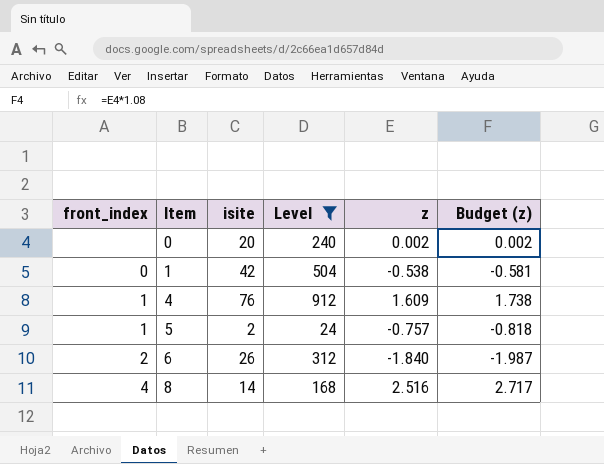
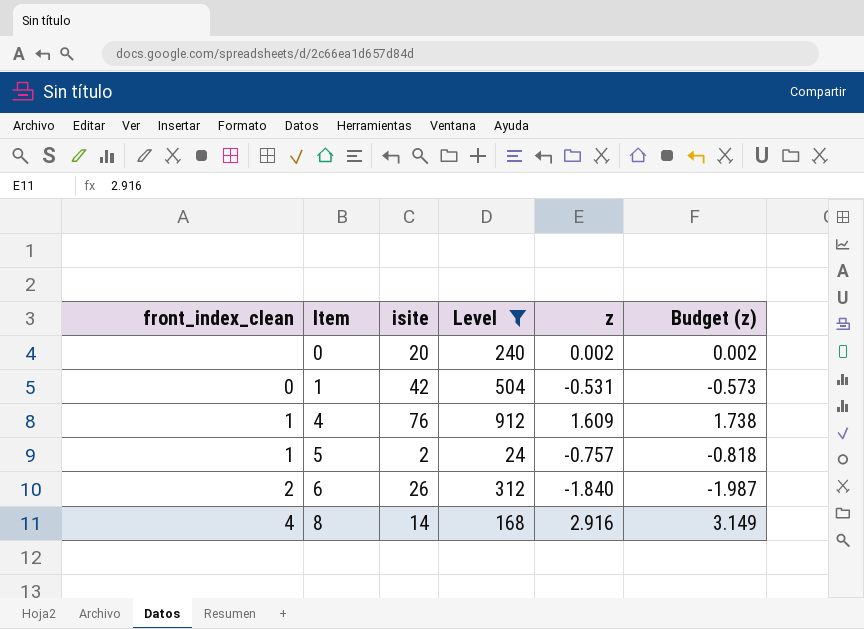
column name: front_index -> front_index_clean
1 | z: -0.538 -> -0.531
1 | Budget (z): -0.581 -> -0.573
8 | z: 2.516 -> 2.916
8 | Budget (z): 2.717 -> 3.149

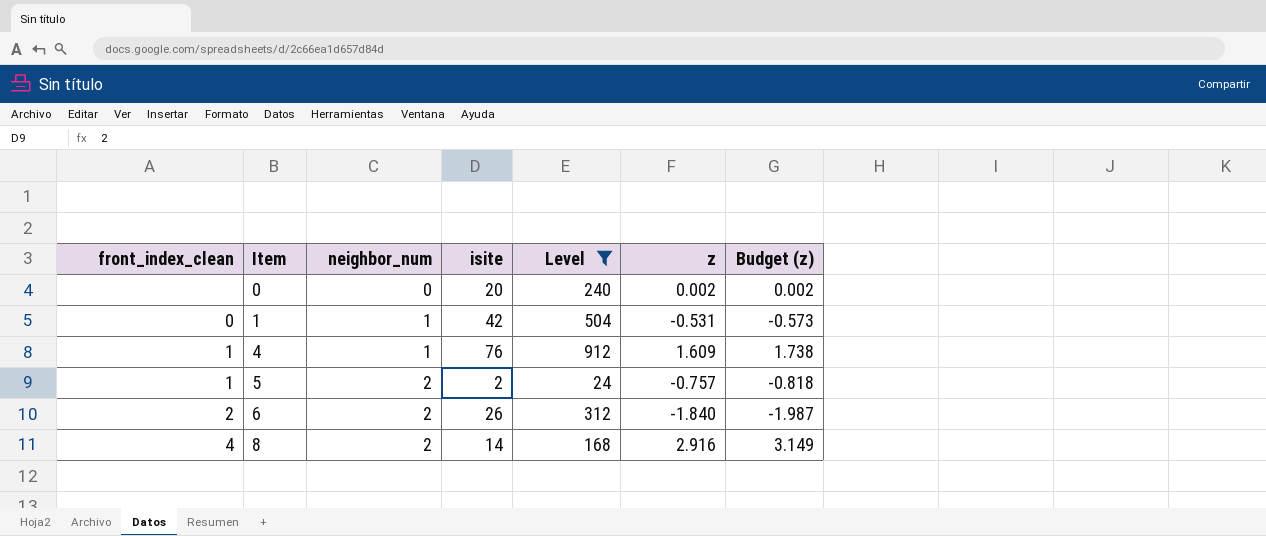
column neighbor_num | position: none -> 3

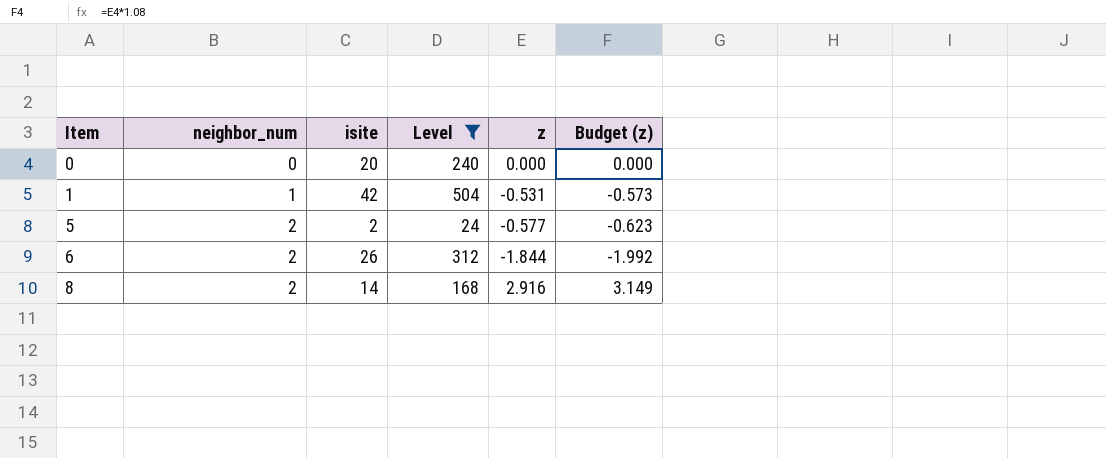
column front_index_clean | position: 1 -> none
row 4: 1 | 1 | 76 | 912 | 1.609 | 1.738 -> none
0 | z: 0.002 -> 0.000
0 | Budget (z): 0.002 -> 0.000
5 | z: -0.757 -> -0.577
5 | Budget (z): -0.818 -> -0.623
6 | z: -1.840 -> -1.844
6 | Budget (z): -1.987 -> -1.992

